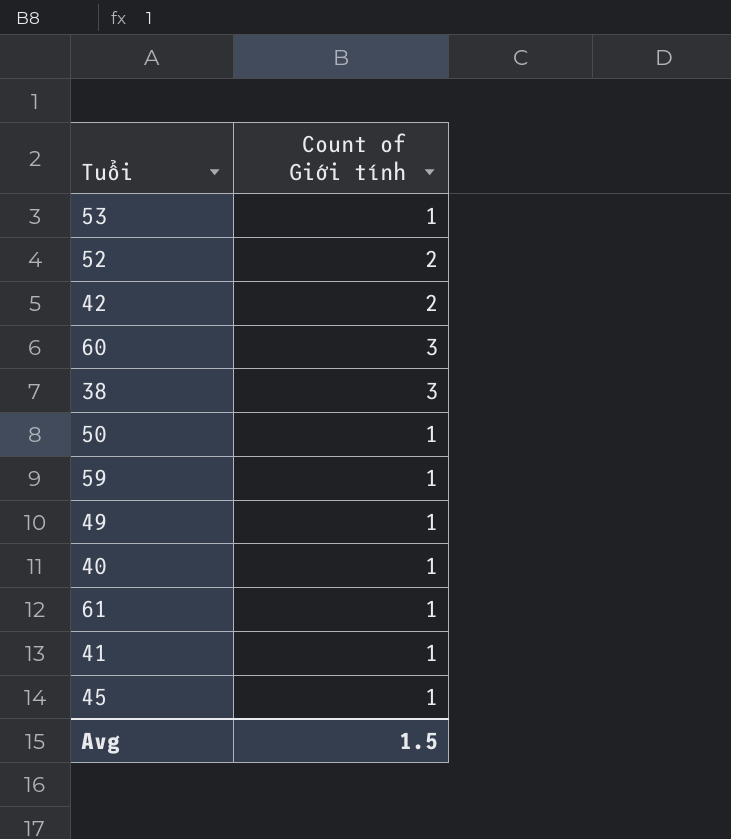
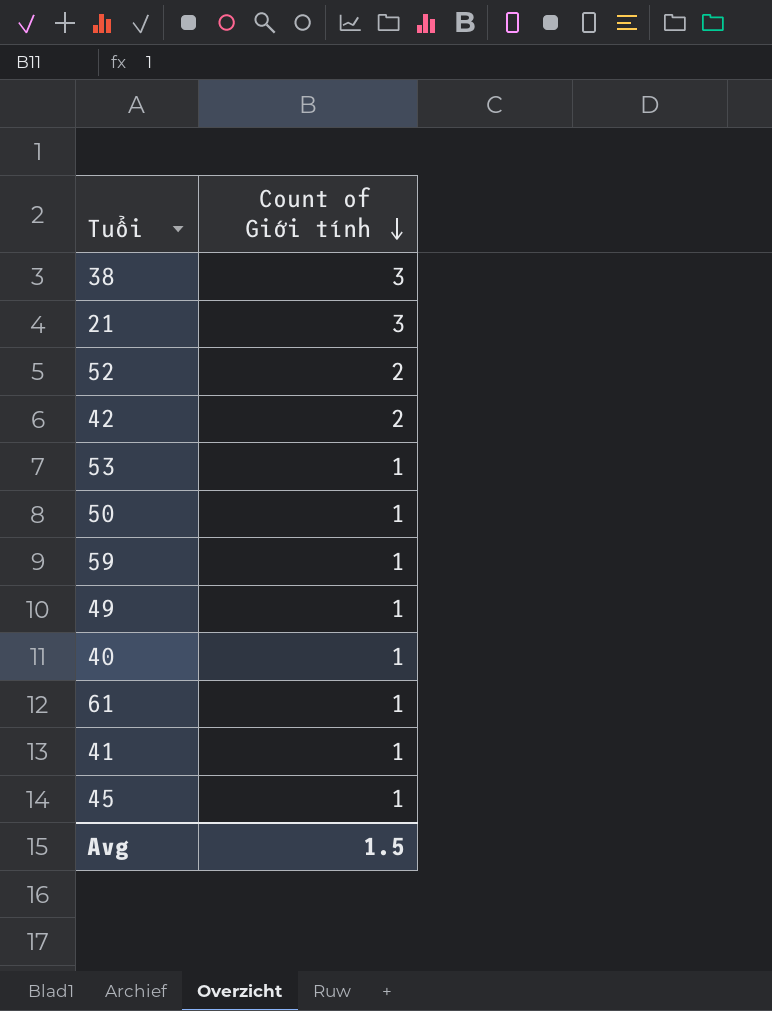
row order: none -> Count of Giới tính descending
row 60: 3 -> none
row 21: none -> 3

